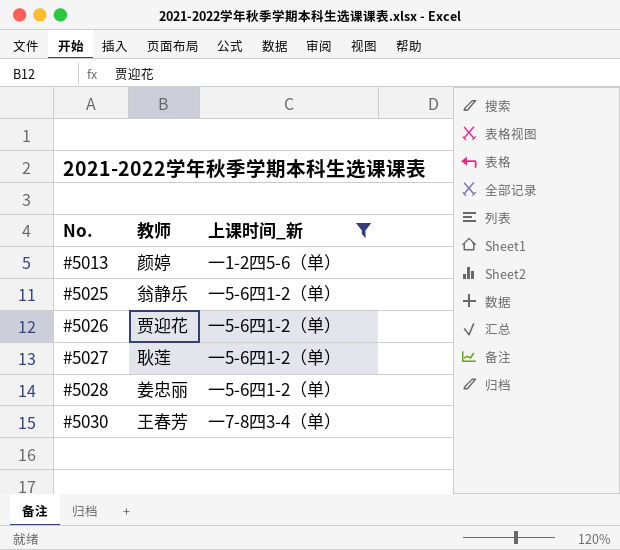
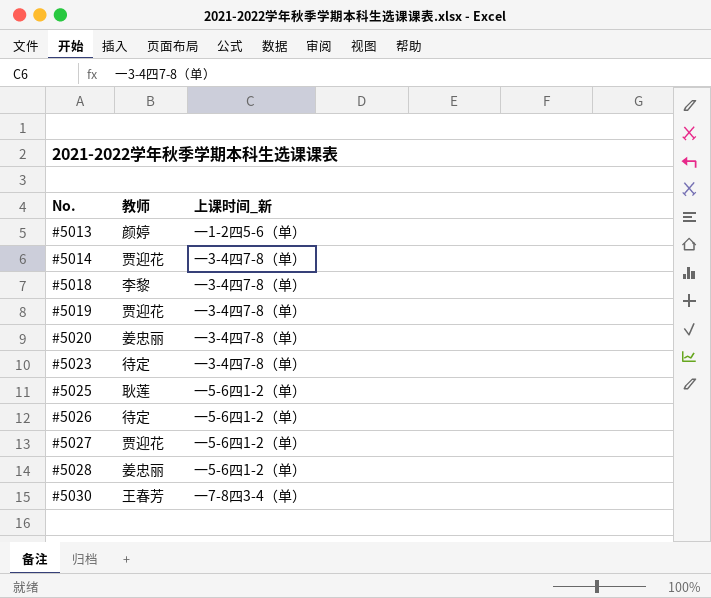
filter: 上课时间_新 != 一3-4四7-8（单） -> none
#5025 | 教师: 翁静乐 -> 耿莲
#5026 | 教师: 贾迎花 -> 待定
#5027 | 教师: 耿莲 -> 贾迎花

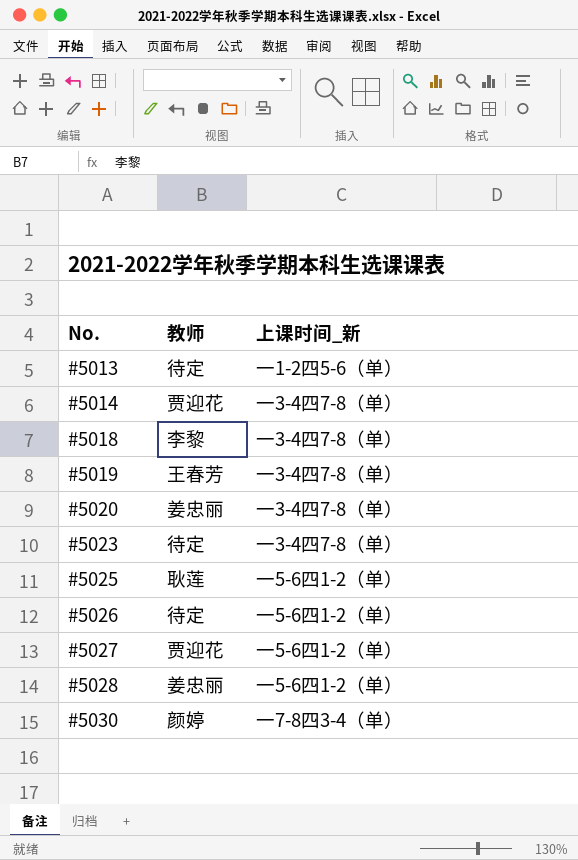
#5013 | 教师: 颜婷 -> 待定
#5019 | 教师: 贾迎花 -> 王春芳
#5030 | 教师: 王春芳 -> 颜婷

